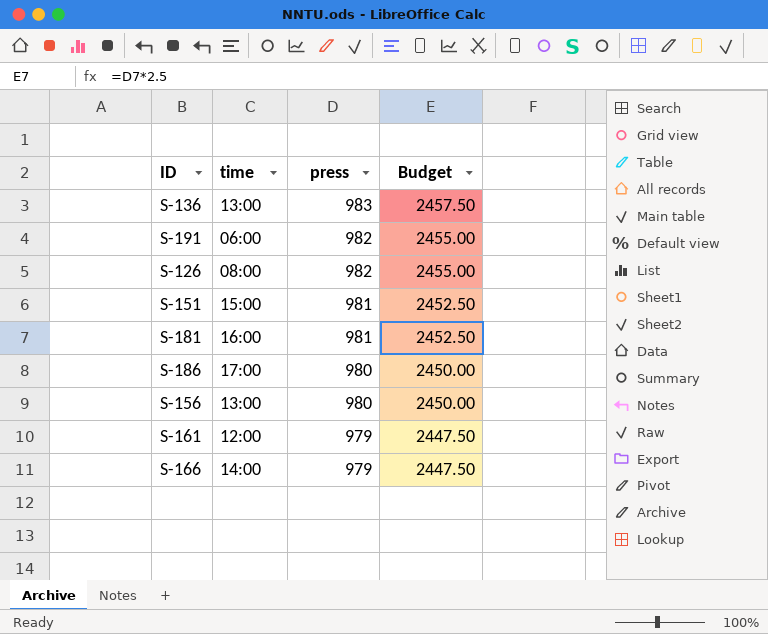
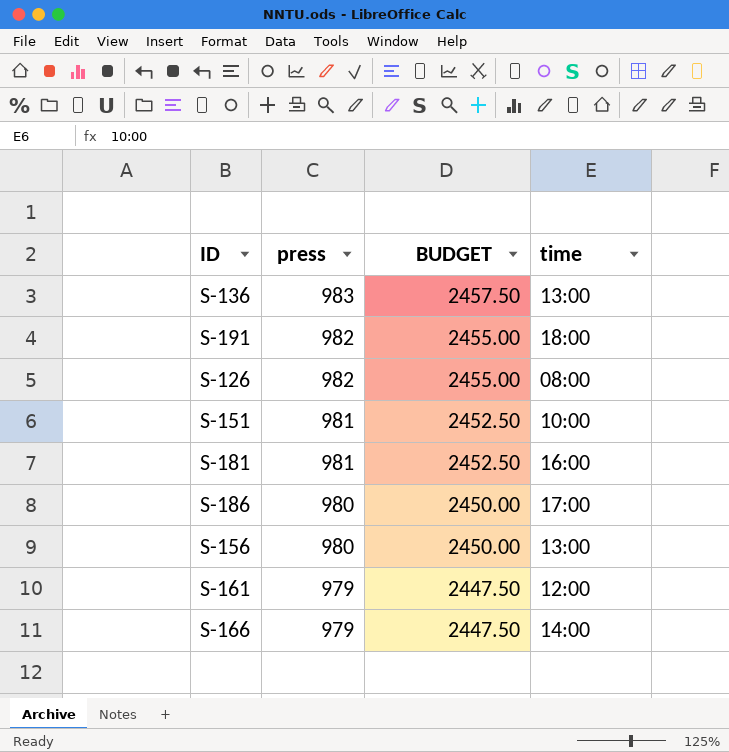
column name: Budget -> BUDGET
column time | position: 2 -> 4
S-191 | time: 06:00 -> 18:00
S-151 | time: 15:00 -> 10:00

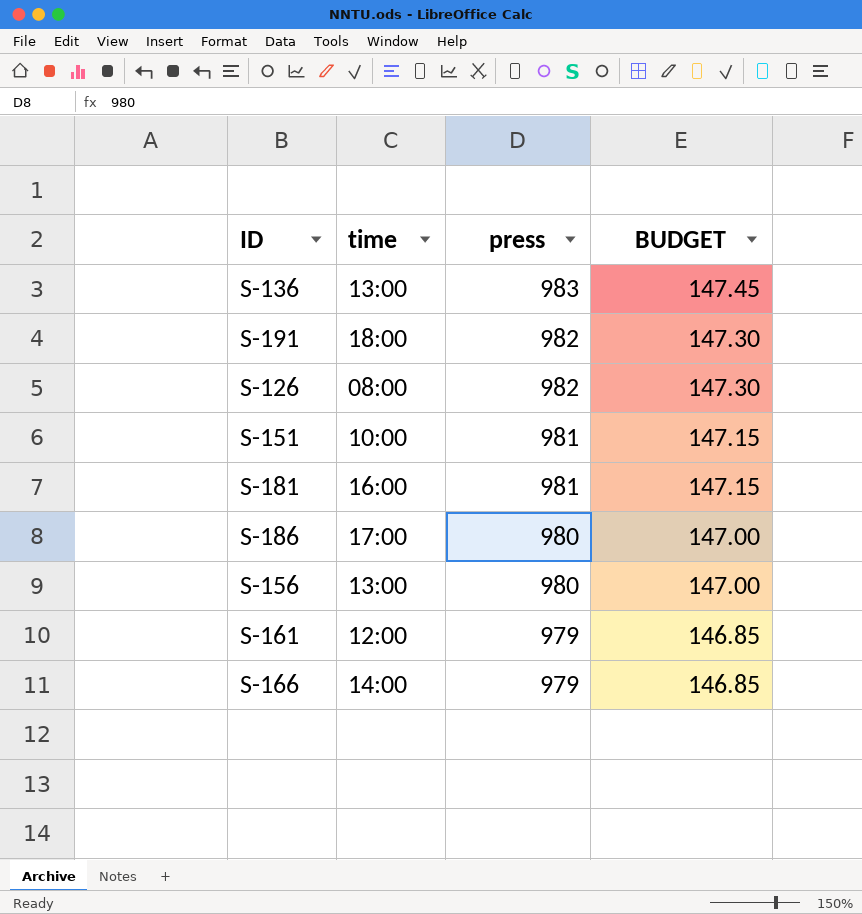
column time | position: 4 -> 2
column BUDGET | formula: [press] * 2.5 -> [press] * 0.15

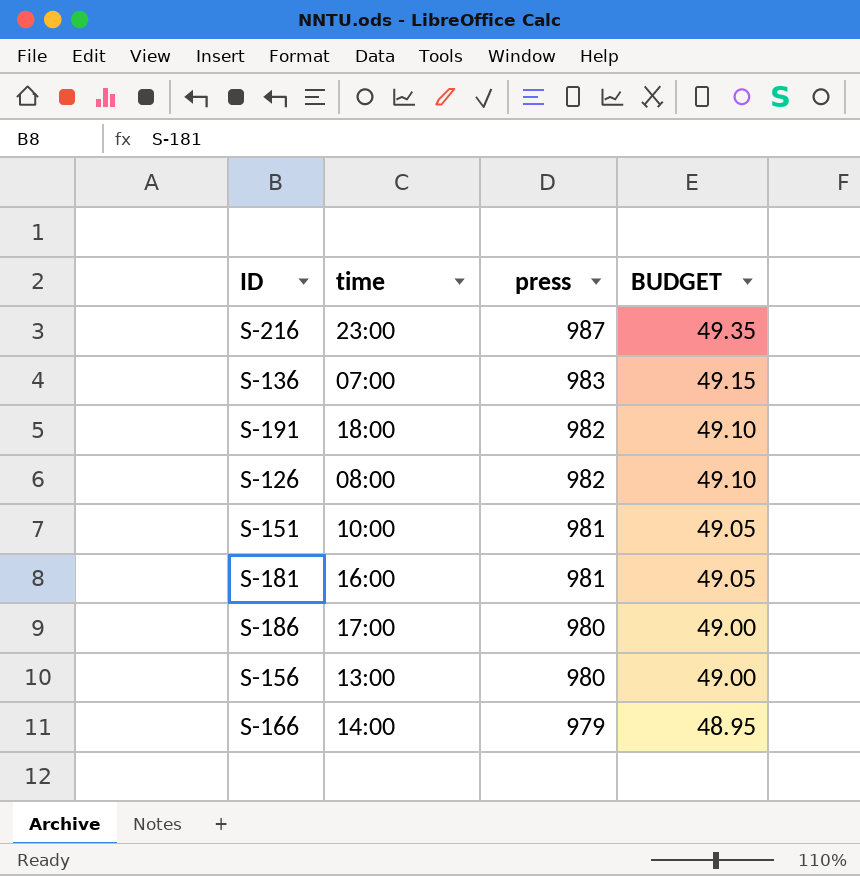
column BUDGET | formula: [press] * 0.15 -> [press] * 0.05
row S-161: 12:00 | 979 | 146.85 -> none
row S-216: none -> 23:00 | 987 | 49.35
S-136 | time: 13:00 -> 07:00

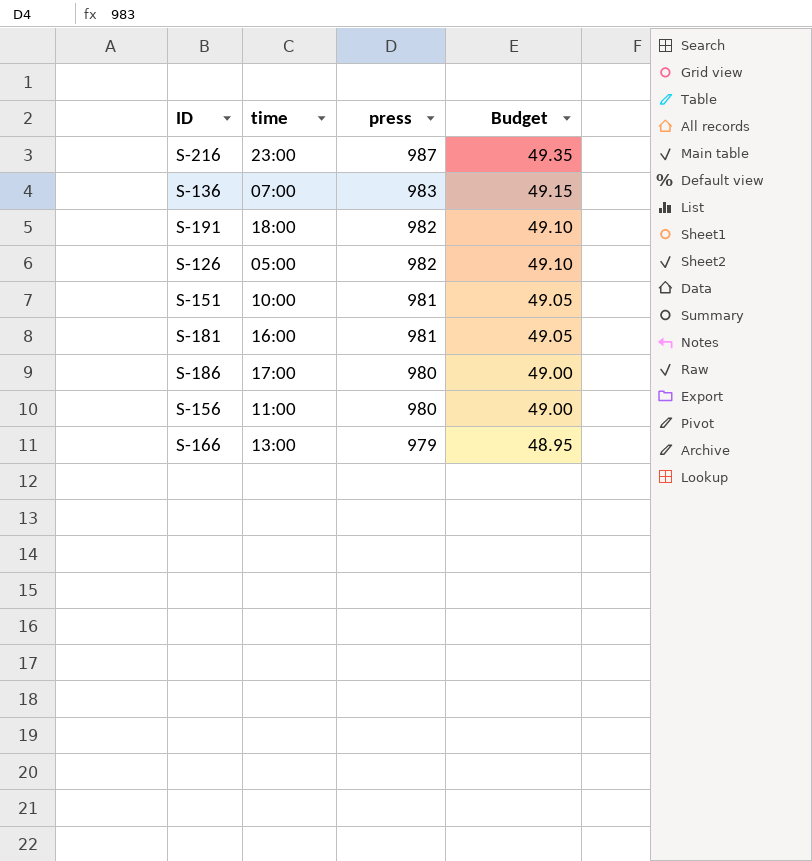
column name: BUDGET -> Budget
S-126 | time: 08:00 -> 05:00
S-156 | time: 13:00 -> 11:00
S-166 | time: 14:00 -> 13:00

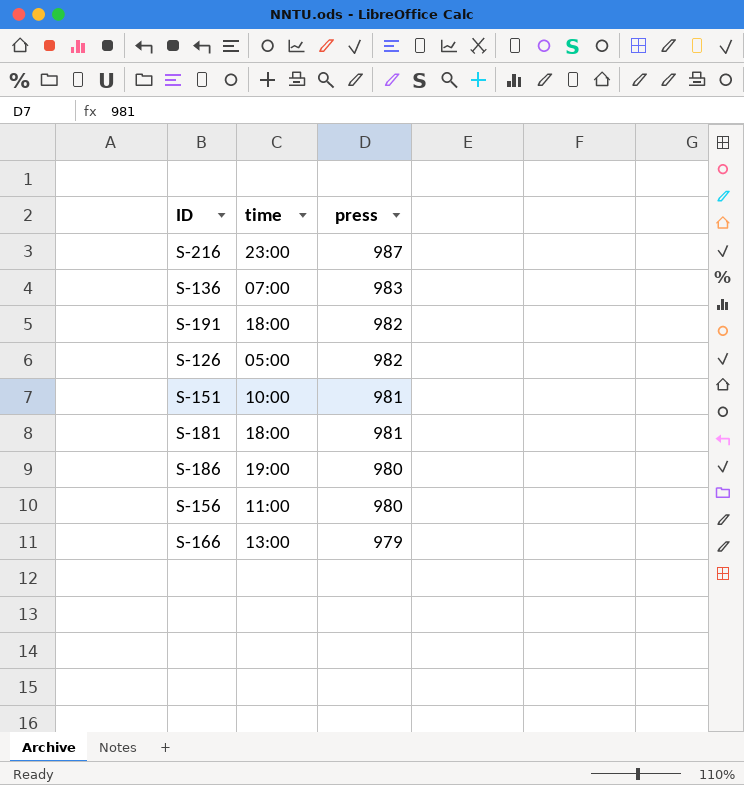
column Budget | formula: [press] * 0.05 -> none
S-181 | time: 16:00 -> 18:00
S-186 | time: 17:00 -> 19:00

